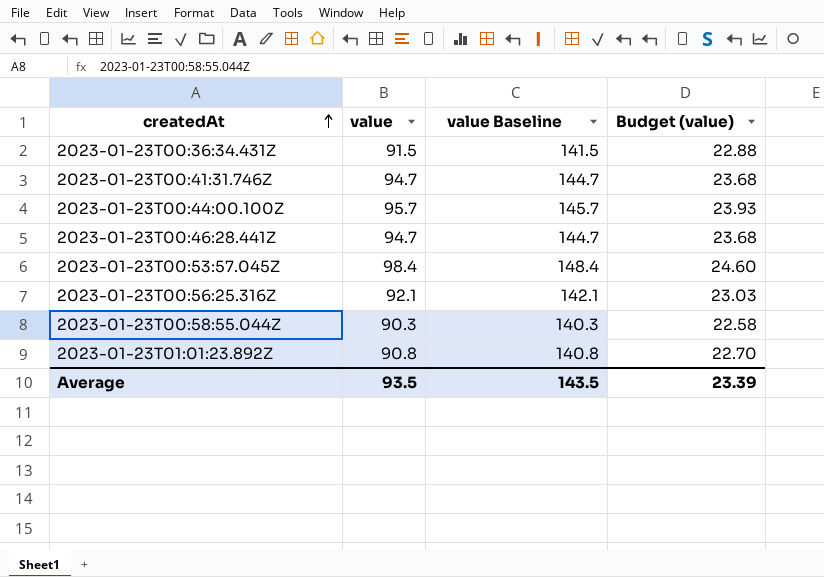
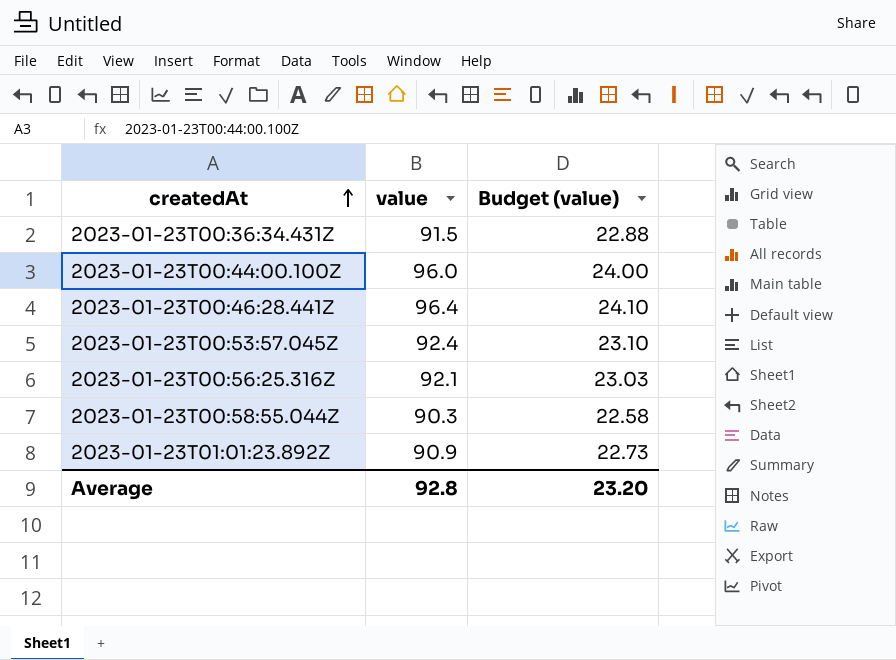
column value Baseline | formula: [value] + 50 -> none
row 2023-01-23T00:41:31.746Z: 94.7 | 144.7 | 23.68 -> none
2023-01-23T00:44:00.100Z | value: 95.7 -> 96.0
2023-01-23T00:44:00.100Z | Budget (value): 23.93 -> 24.00
2023-01-23T00:46:28.441Z | value: 94.7 -> 96.4
2023-01-23T00:46:28.441Z | Budget (value): 23.68 -> 24.10
2023-01-23T00:53:57.045Z | value: 98.4 -> 92.4
2023-01-23T00:53:57.045Z | Budget (value): 24.60 -> 23.10
2023-01-23T01:01:23.892Z | value: 90.8 -> 90.9
2023-01-23T01:01:23.892Z | Budget (value): 22.70 -> 22.73
Average | value: 93.5 -> 92.8
Average | Budget (value): 23.39 -> 23.20

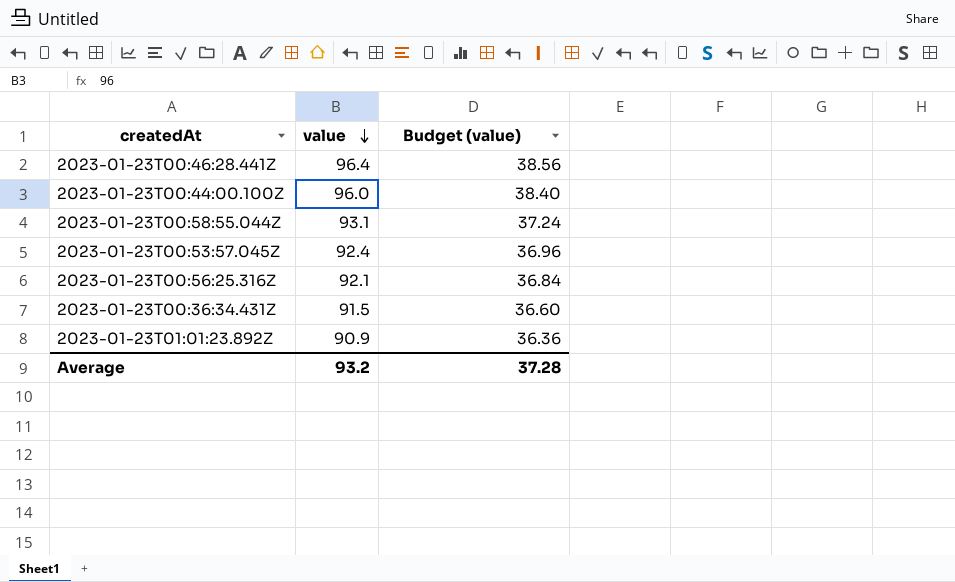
row order: createdAt ascending -> value descending
column Budget (value) | formula: [value] * 0.25 -> [value] * 0.4
2023-01-23T00:58:55.044Z | value: 90.3 -> 93.1
Average | value: 92.8 -> 93.2
Average | Budget (value): 23.20 -> 37.28

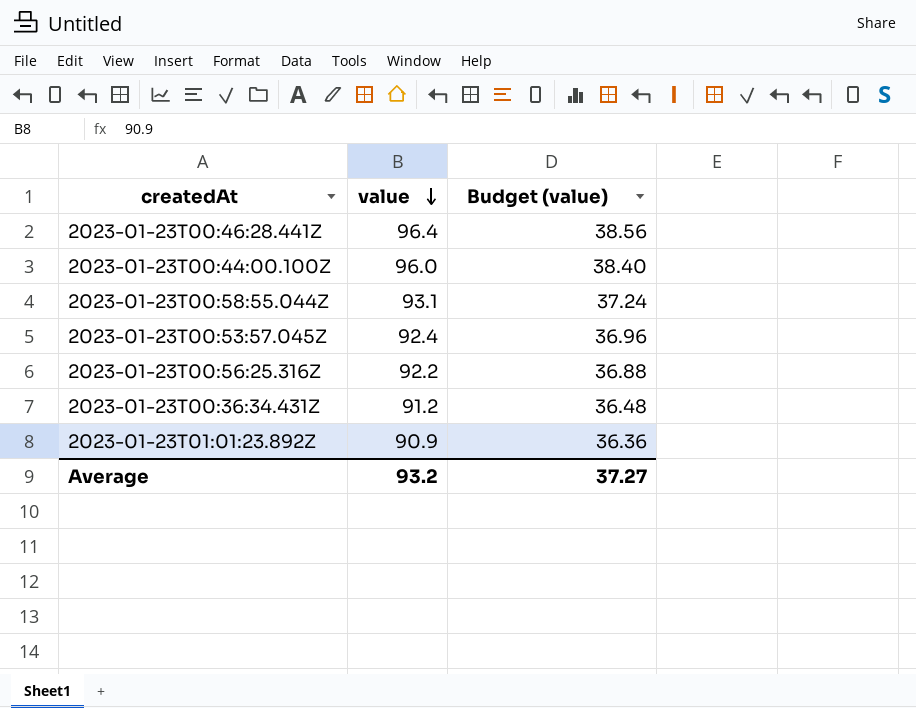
2023-01-23T00:56:25.316Z | value: 92.1 -> 92.2
2023-01-23T00:56:25.316Z | Budget (value): 36.84 -> 36.88
2023-01-23T00:36:34.431Z | value: 91.5 -> 91.2
2023-01-23T00:36:34.431Z | Budget (value): 36.60 -> 36.48
Average | Budget (value): 37.28 -> 37.27

